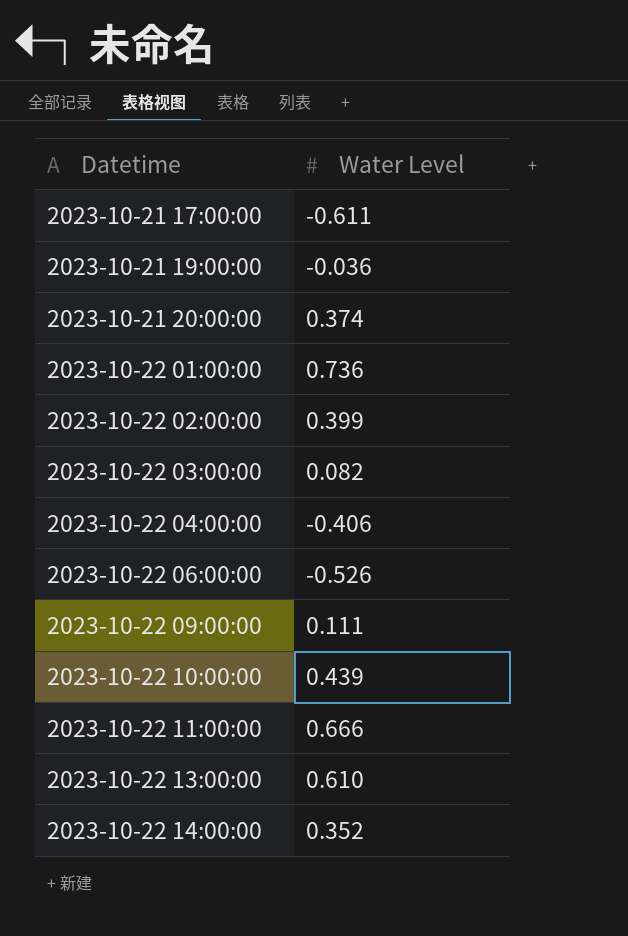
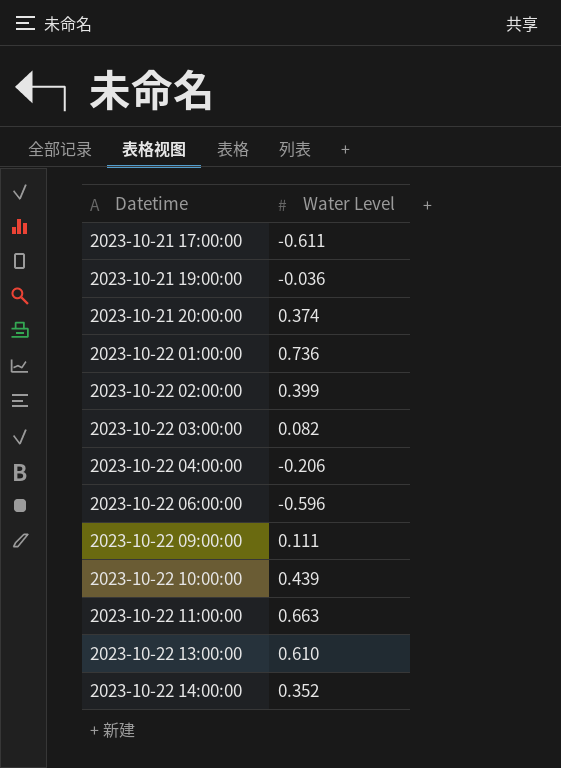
2023-10-22 04:00:00 | Water Level: -0.406 -> -0.206
2023-10-22 06:00:00 | Water Level: -0.526 -> -0.596
2023-10-22 11:00:00 | Water Level: 0.666 -> 0.663

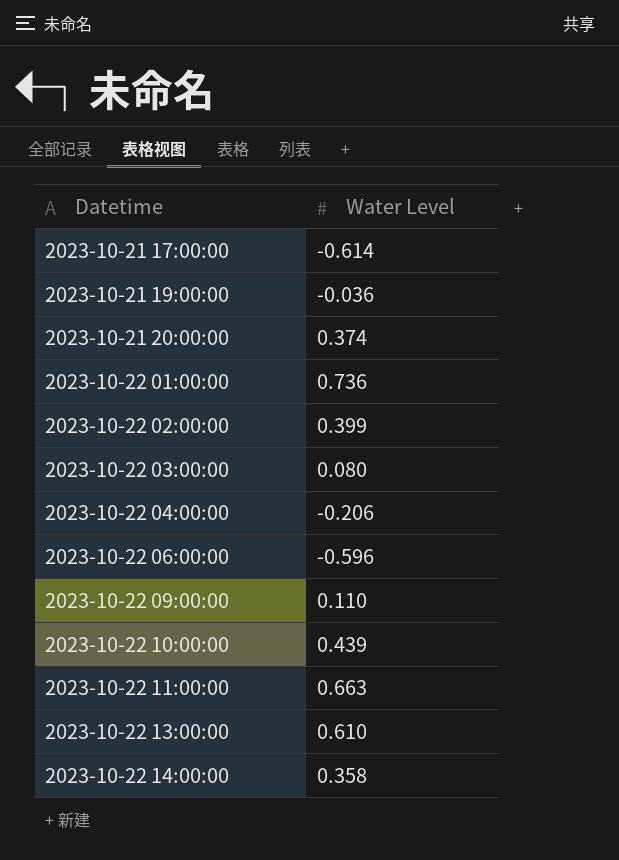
2023-10-21 17:00:00 | Water Level: -0.611 -> -0.614
2023-10-22 03:00:00 | Water Level: 0.082 -> 0.080
2023-10-22 09:00:00 | Water Level: 0.111 -> 0.110
2023-10-22 14:00:00 | Water Level: 0.352 -> 0.358

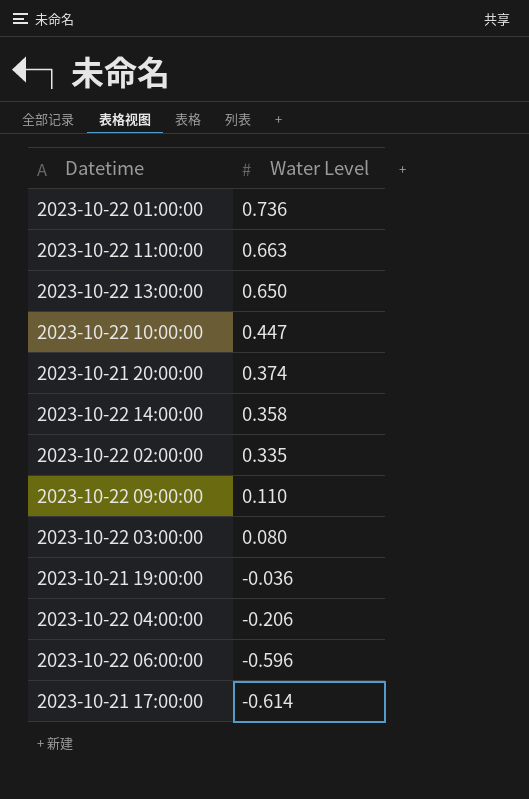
row order: Datetime ascending -> Water Level descending
2023-10-22 13:00:00 | Water Level: 0.610 -> 0.650
2023-10-22 10:00:00 | Water Level: 0.439 -> 0.447
2023-10-22 02:00:00 | Water Level: 0.399 -> 0.335

